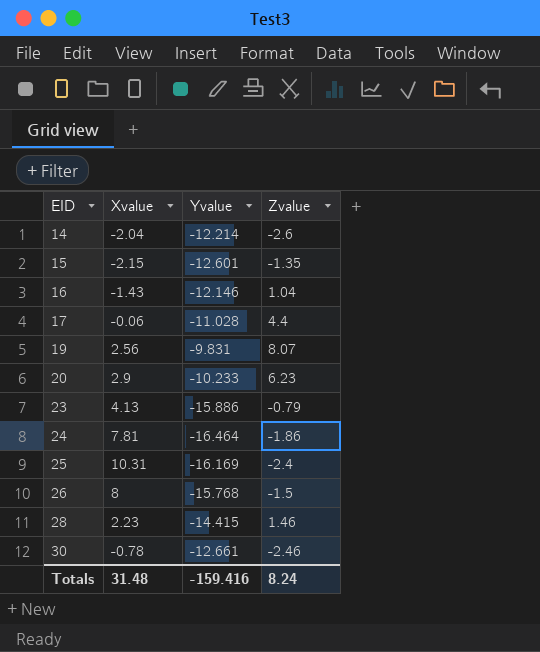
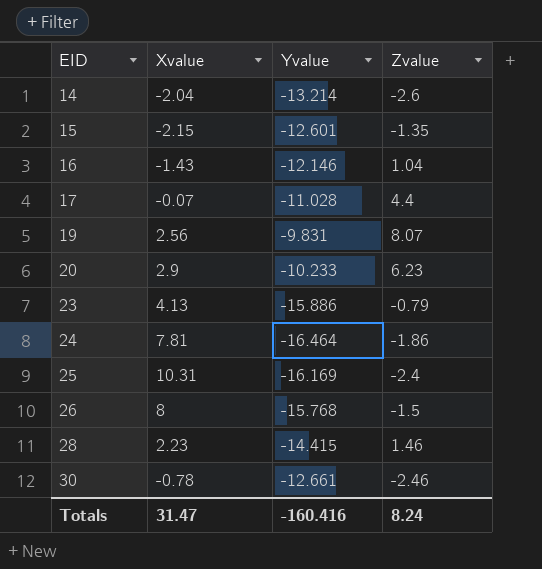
14 | Yvalue: -12.214 -> -13.214
17 | Xvalue: -0.06 -> -0.07
Totals | Xvalue: 31.48 -> 31.47
Totals | Yvalue: -159.416 -> -160.416

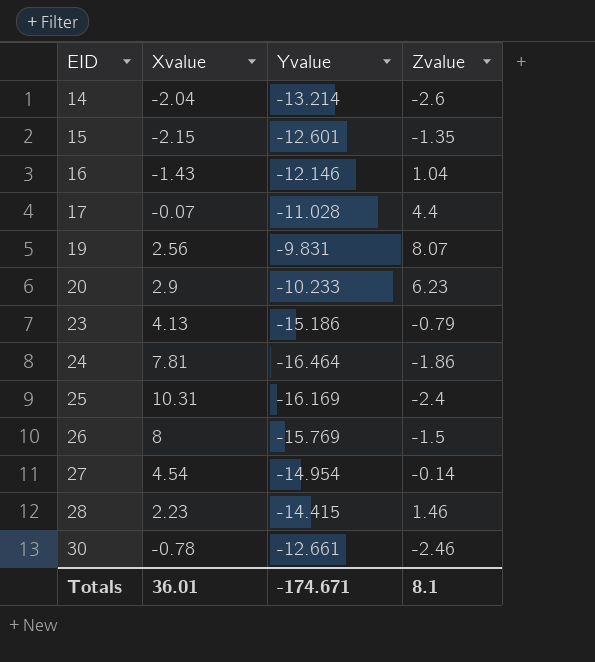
23 | Yvalue: -15.886 -> -15.186
26 | Yvalue: -15.768 -> -15.769
row 27: none -> 4.54 | -14.954 | -0.14
Totals | Xvalue: 31.47 -> 36.01
Totals | Yvalue: -160.416 -> -174.671
Totals | Zvalue: 8.24 -> 8.1

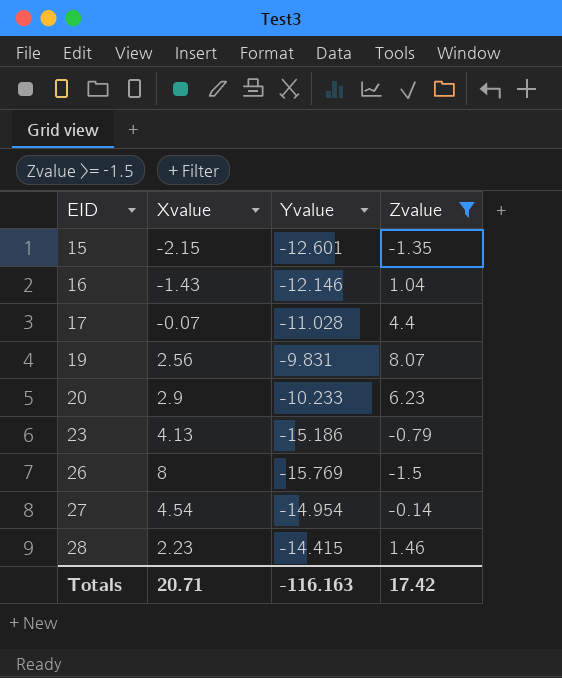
filter: none -> Zvalue >= -1.5
Totals | Xvalue: 36.01 -> 20.71
Totals | Yvalue: -174.671 -> -116.163
Totals | Zvalue: 8.1 -> 17.42

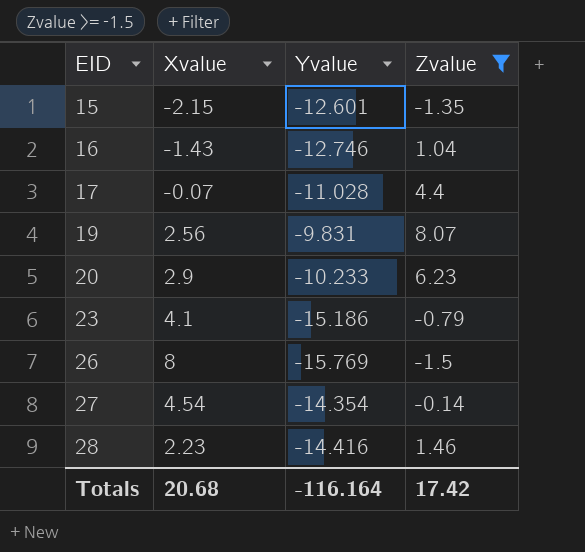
16 | Yvalue: -12.146 -> -12.746
23 | Xvalue: 4.13 -> 4.1
27 | Yvalue: -14.954 -> -14.354
28 | Yvalue: -14.415 -> -14.416
Totals | Xvalue: 20.71 -> 20.68
Totals | Yvalue: -116.163 -> -116.164

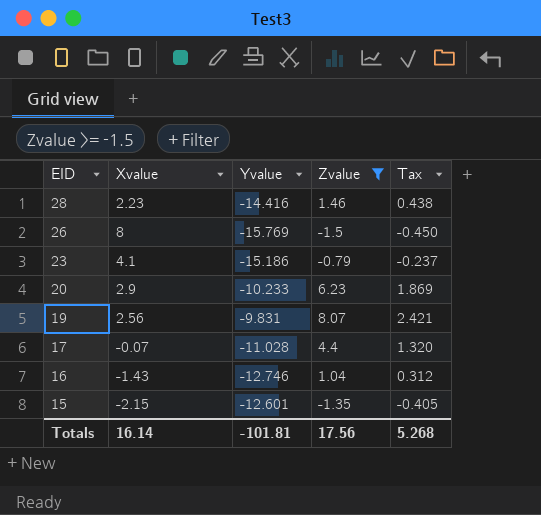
row order: EID ascending -> EID descending
column Tax | formula: none -> [Zvalue] * 0.3
row 27: 4.54 | -14.354 | -0.14 -> none
Totals | Xvalue: 20.68 -> 16.14
Totals | Yvalue: -116.164 -> -101.81
Totals | Zvalue: 17.42 -> 17.56

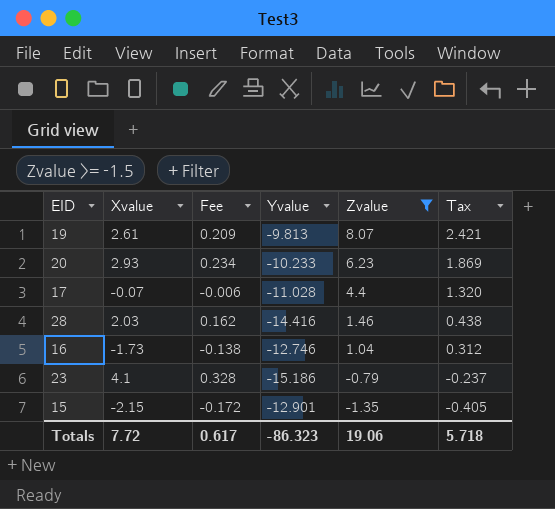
row order: EID descending -> Zvalue descending
column Fee | formula: none -> [Xvalue] * 0.08
row 26: 8 | -15.769 | -1.5 | -0.450 -> none
19 | Xvalue: 2.56 -> 2.61
19 | Yvalue: -9.831 -> -9.813
20 | Xvalue: 2.9 -> 2.93
28 | Xvalue: 2.23 -> 2.03
16 | Xvalue: -1.43 -> -1.73
15 | Yvalue: -12.601 -> -12.901
Totals | Xvalue: 16.14 -> 7.72
Totals | Yvalue: -101.81 -> -86.323
Totals | Zvalue: 17.56 -> 19.06
Totals | Tax: 5.268 -> 5.718

